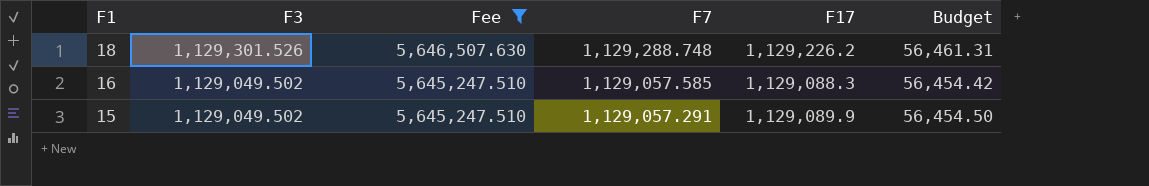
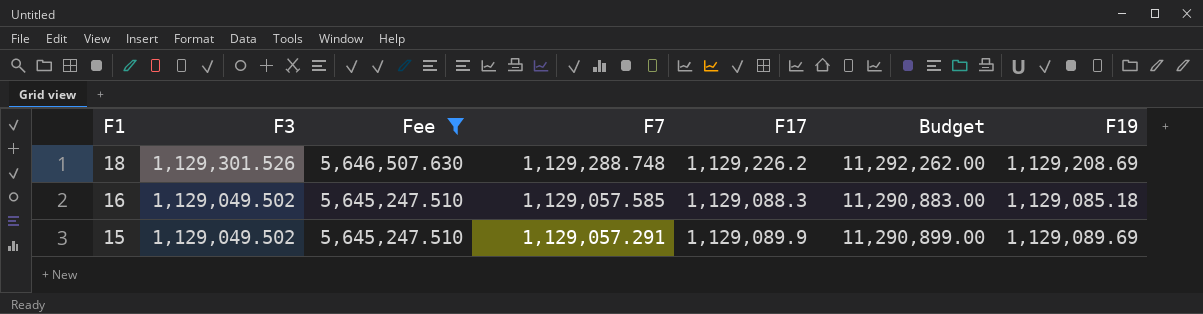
column Budget | formula: [F17] * 0.05 -> [F17] * 10
column F19 | position: none -> 7

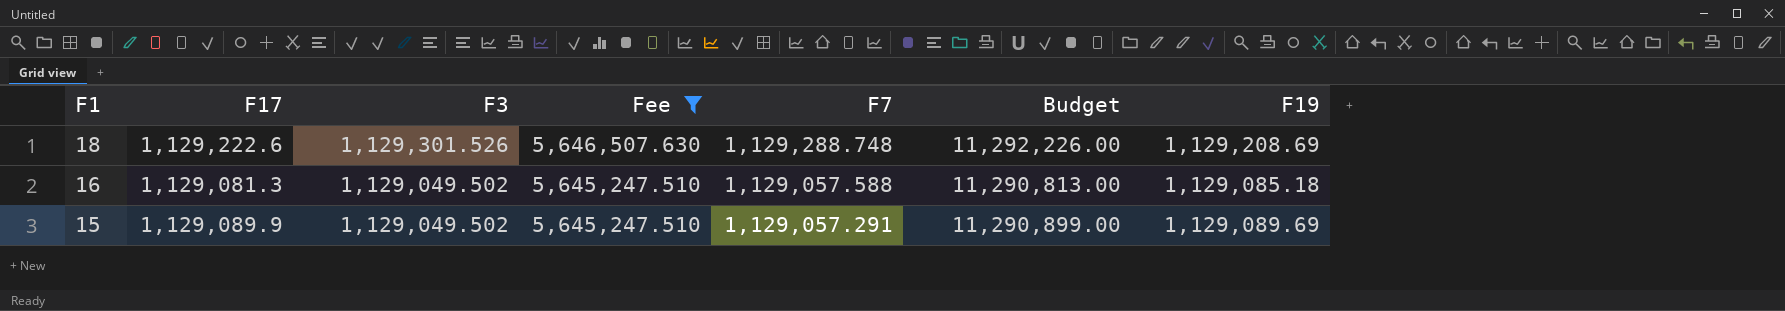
column F17 | position: 5 -> 2
18 | F17: 1,129,226.2 -> 1,129,222.6
18 | Budget: 11,292,262.00 -> 11,292,226.00
16 | F17: 1,129,088.3 -> 1,129,081.3
16 | F7: 1,129,057.585 -> 1,129,057.588
16 | Budget: 11,290,883.00 -> 11,290,813.00

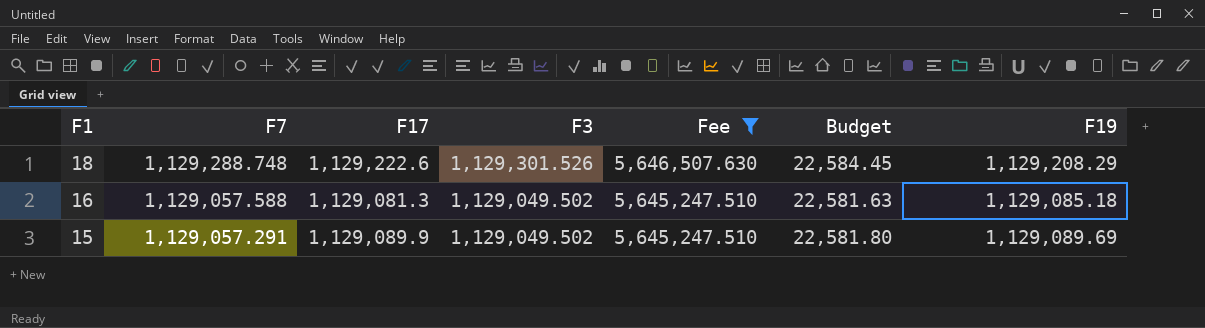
column F7 | position: 5 -> 2
column Budget | formula: [F17] * 10 -> [F17] * 0.02
18 | F19: 1,129,208.69 -> 1,129,208.29

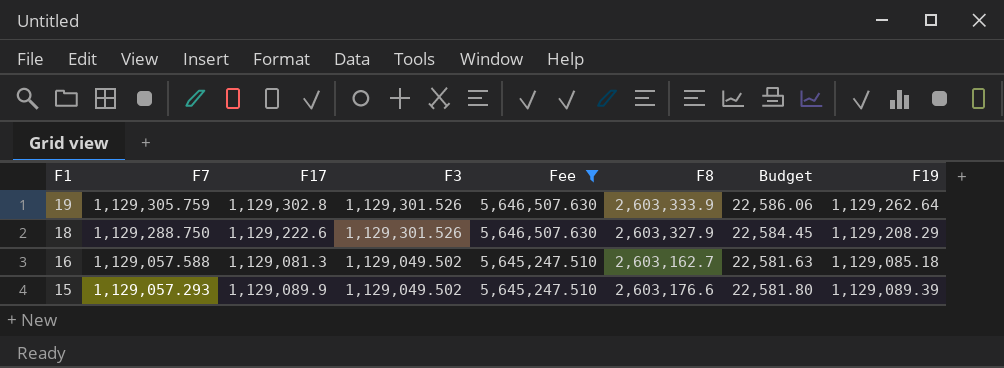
column F8 | position: none -> 6
row 19: none -> 1,129,305.759 | 1,129,302.8 | 1,129,301.526 | 5,646,507.630 | 2,603,333.9 | 22,586.06 | 1,129,262.64
18 | F7: 1,129,288.748 -> 1,129,288.750
15 | F7: 1,129,057.291 -> 1,129,057.293
15 | F19: 1,129,089.69 -> 1,129,089.39

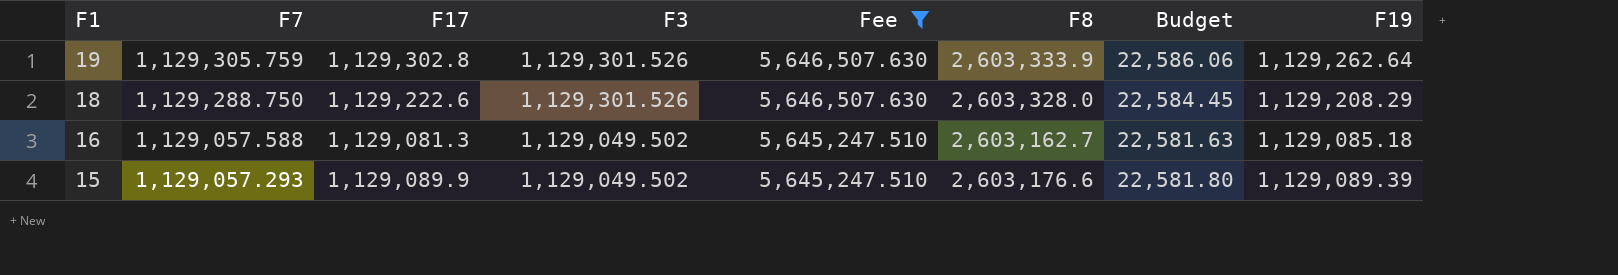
18 | F8: 2,603,327.9 -> 2,603,328.0

